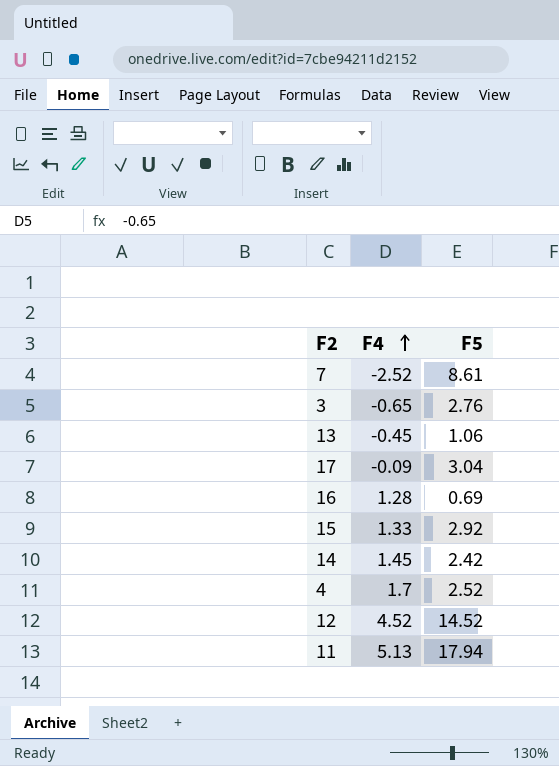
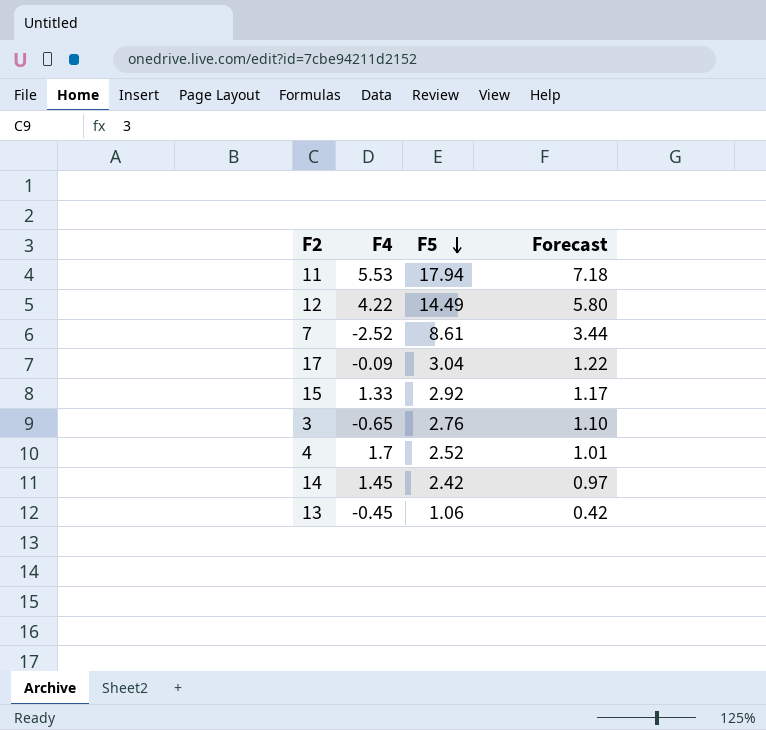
row order: F4 ascending -> F5 descending
column Forecast | formula: none -> [F5] * 0.4
row 16: 1.28 | 0.69 -> none
11 | F4: 5.13 -> 5.53
12 | F4: 4.52 -> 4.22
12 | F5: 14.52 -> 14.49

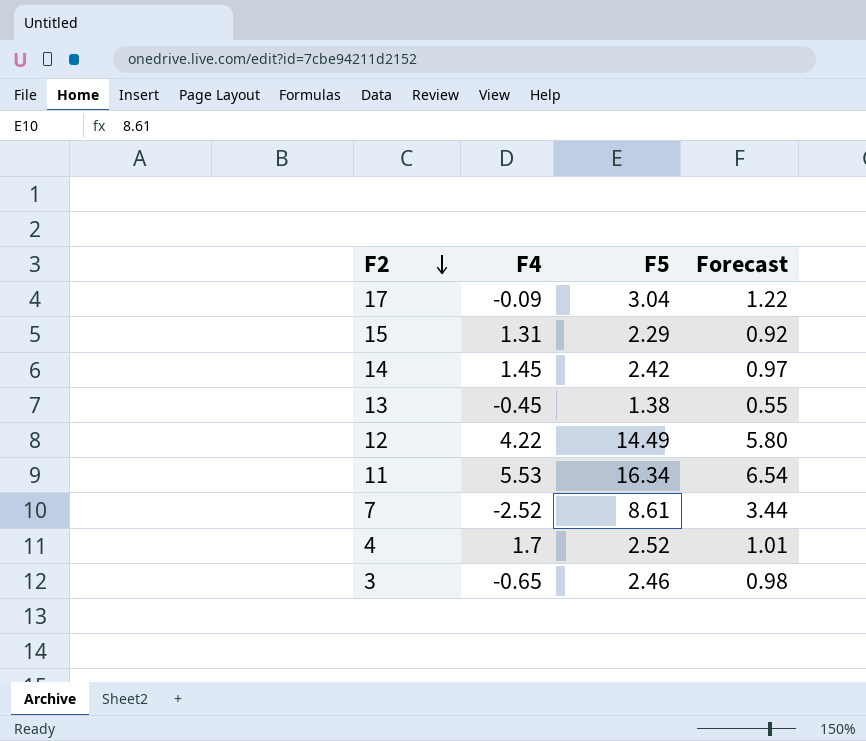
row order: F5 descending -> F2 descending
15 | F4: 1.33 -> 1.31
15 | F5: 2.92 -> 2.29
15 | Forecast: 1.17 -> 0.92
13 | F5: 1.06 -> 1.38
13 | Forecast: 0.42 -> 0.55
11 | F5: 17.94 -> 16.34
11 | Forecast: 7.18 -> 6.54
3 | F5: 2.76 -> 2.46
3 | Forecast: 1.10 -> 0.98

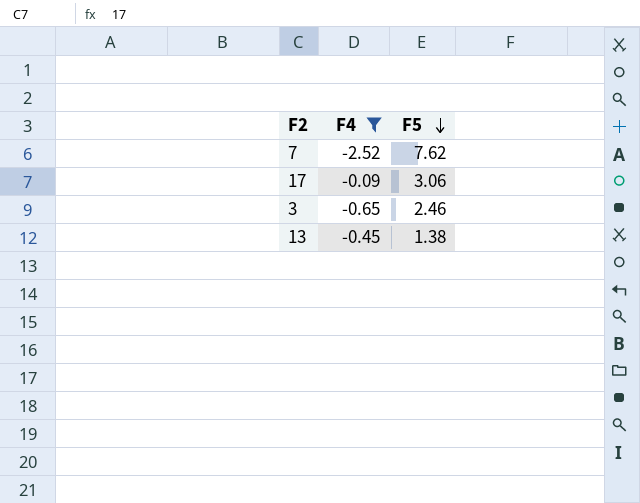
filter: none -> F4 <= -0.09
row order: F2 descending -> F5 descending
column Forecast | formula: [F5] * 0.4 -> none
7 | F5: 8.61 -> 7.62
17 | F5: 3.04 -> 3.06

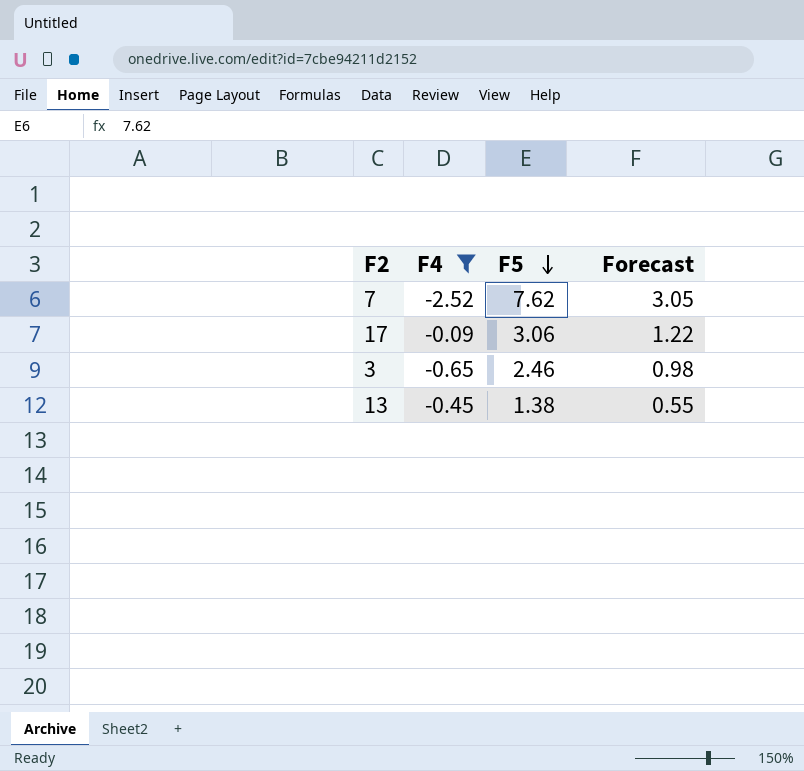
column Forecast | formula: none -> [F5] * 0.4

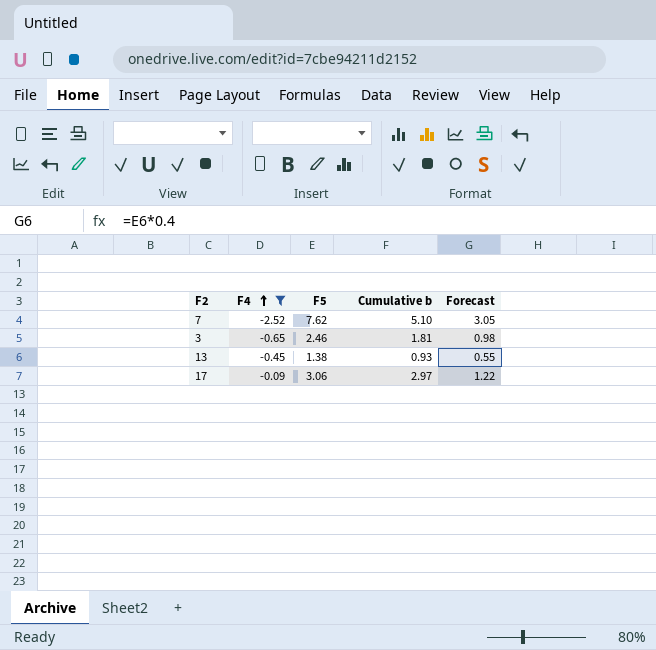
row order: F5 descending -> F4 ascending
column Cumulative b | formula: none -> [F4] + [F5]

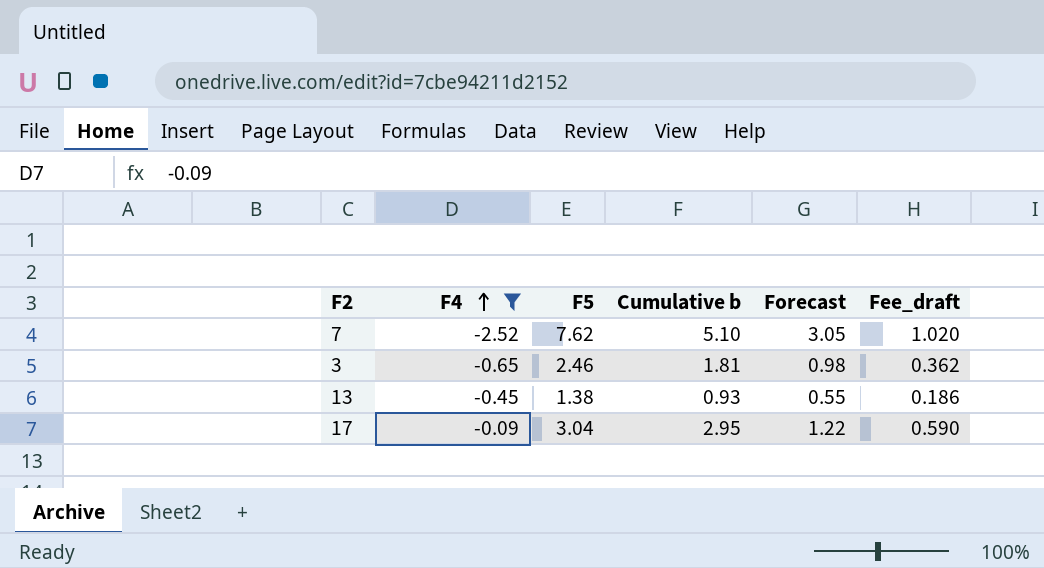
column Fee_draft | formula: none -> [Cumulative b] * 0.2
17 | F5: 3.06 -> 3.04
17 | Cumulative b: 2.97 -> 2.95

